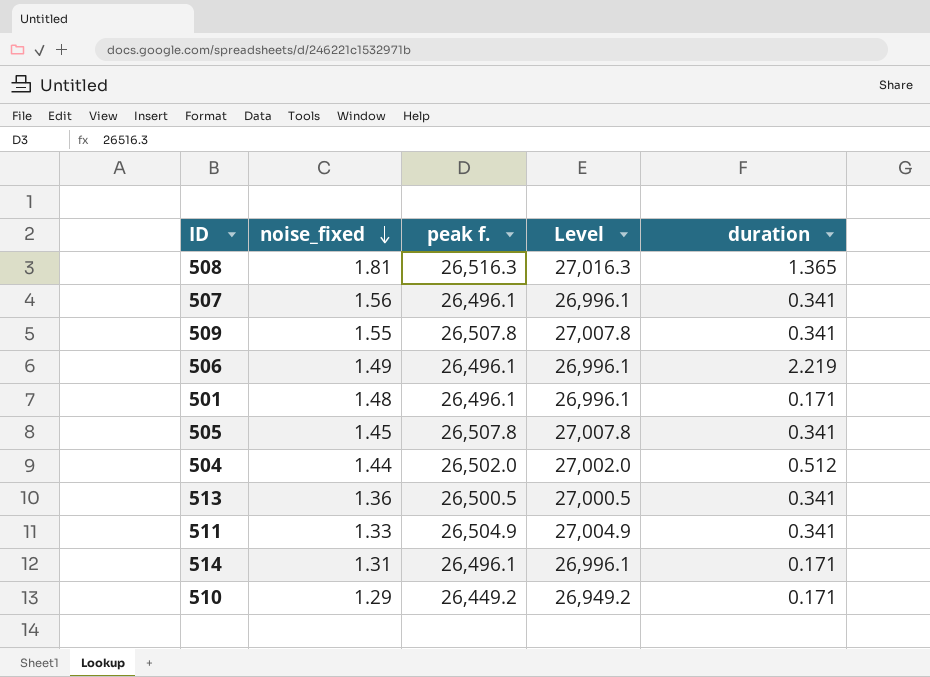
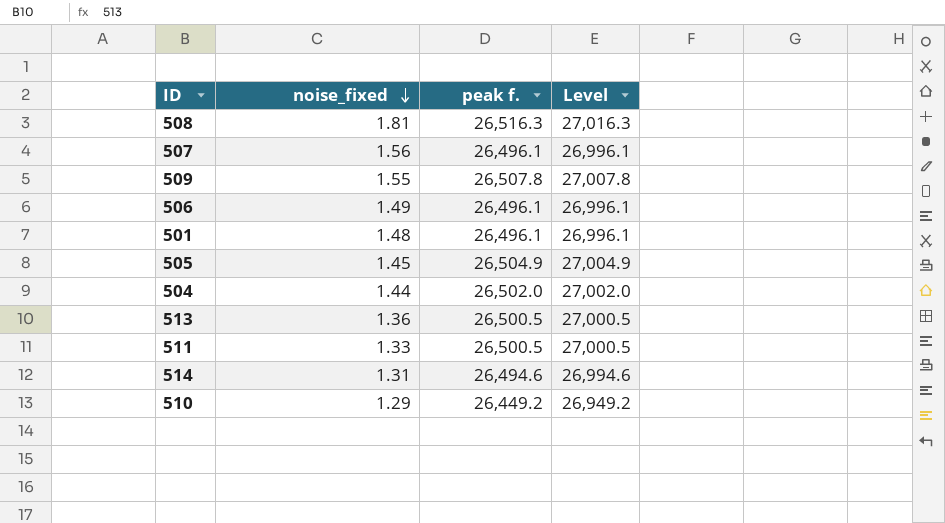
column duration | position: 5 -> none
505 | peak f.: 26,507.8 -> 26,504.9
505 | Level: 27,007.8 -> 27,004.9
511 | peak f.: 26,504.9 -> 26,500.5
511 | Level: 27,004.9 -> 27,000.5
514 | peak f.: 26,496.1 -> 26,494.6
514 | Level: 26,996.1 -> 26,994.6

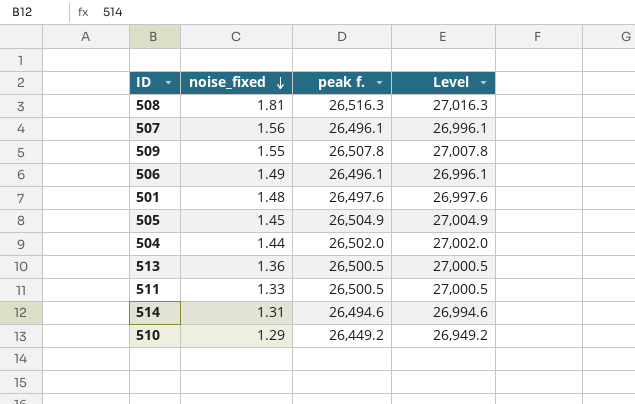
501 | peak f.: 26,496.1 -> 26,497.6
501 | Level: 26,996.1 -> 26,997.6

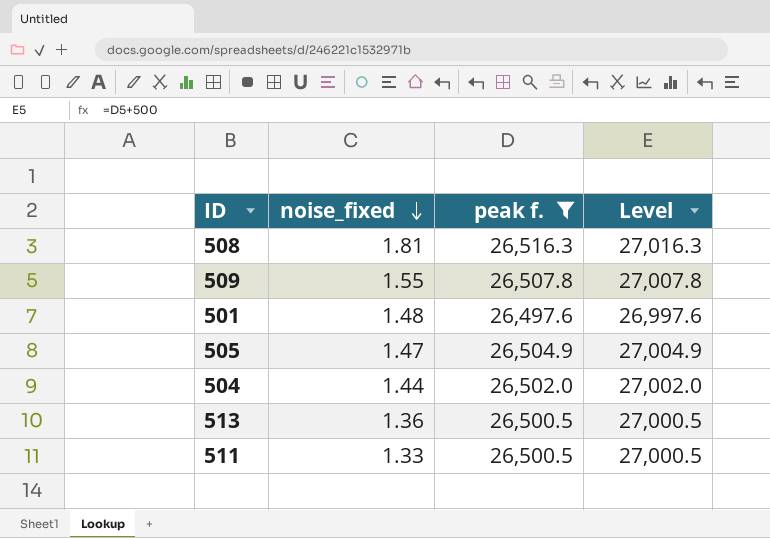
filter: none -> peak f. >= 26,497.6
505 | noise_fixed: 1.45 -> 1.47

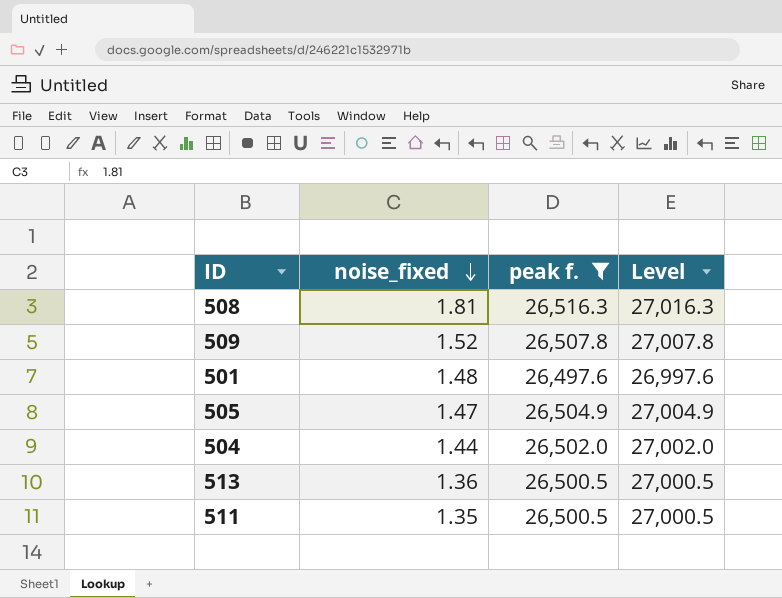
509 | noise_fixed: 1.55 -> 1.52
511 | noise_fixed: 1.33 -> 1.35

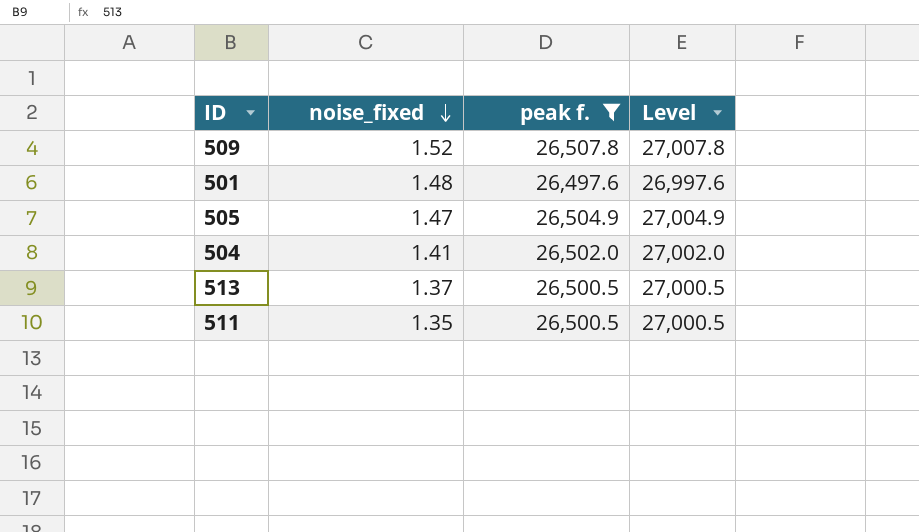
row 508: 1.81 | 26,516.3 | 27,016.3 -> none
504 | noise_fixed: 1.44 -> 1.41
513 | noise_fixed: 1.36 -> 1.37

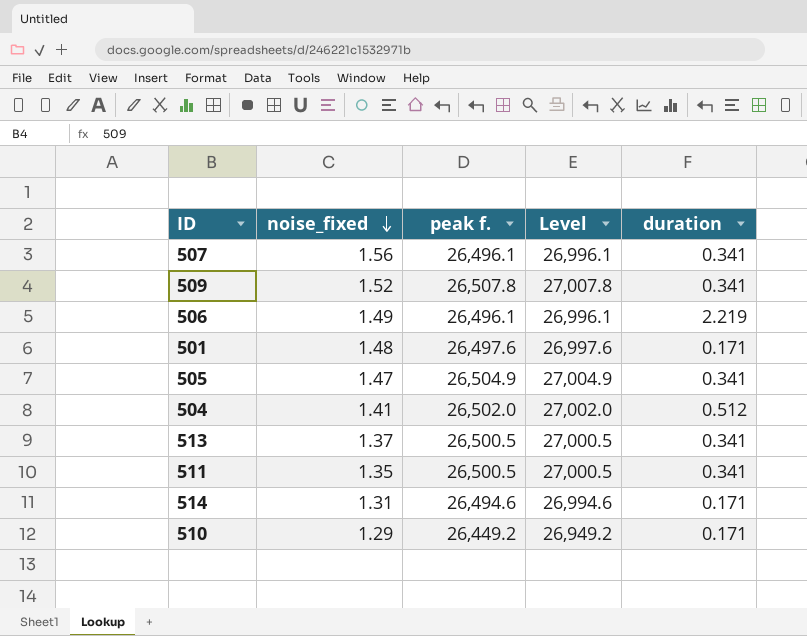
filter: peak f. >= 26,497.6 -> none
column duration | position: none -> 5

